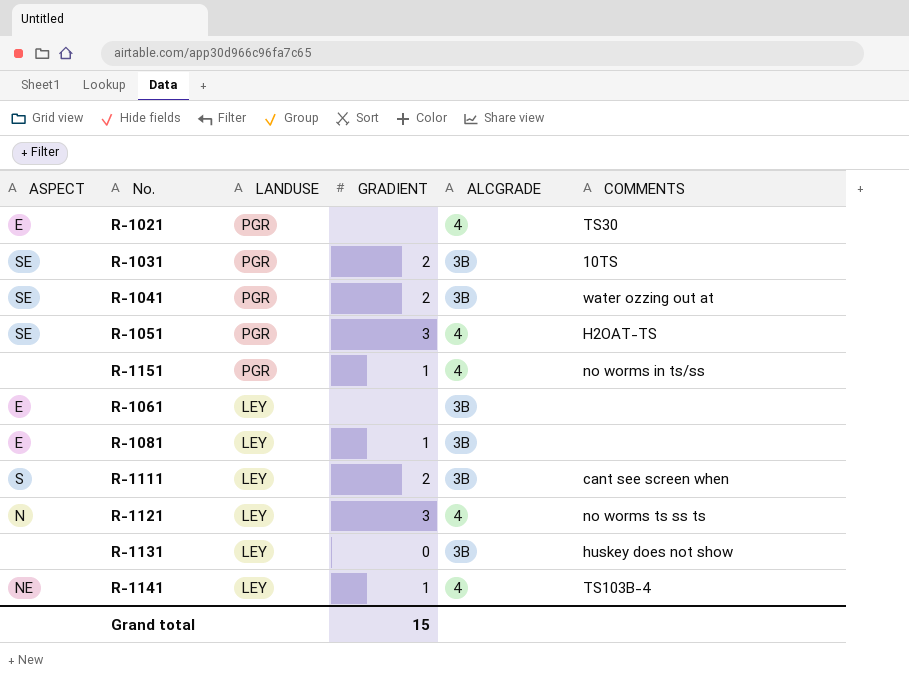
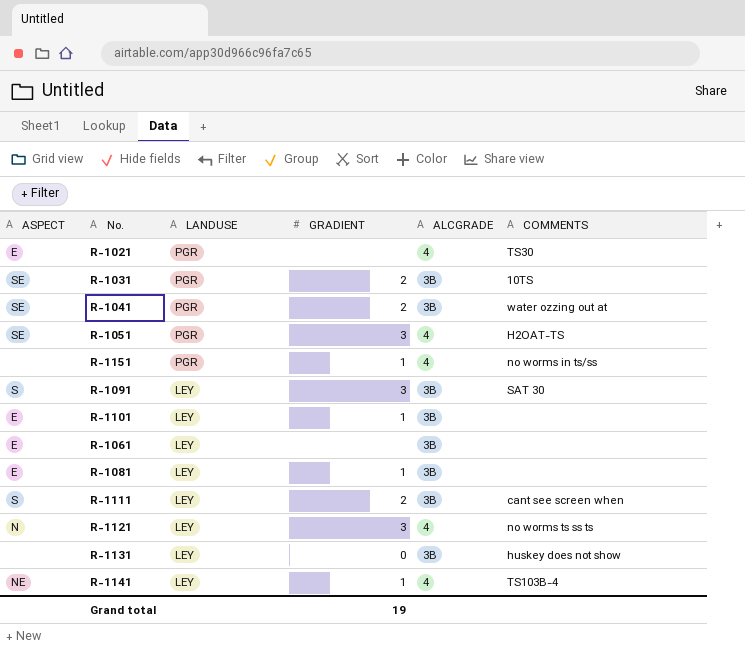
row R-1091: none -> S | LEY | 3 | 3B | SAT 30
row R-1101: none -> E | LEY | 1 | 3B | none
Grand total | GRADIENT: 15 -> 19

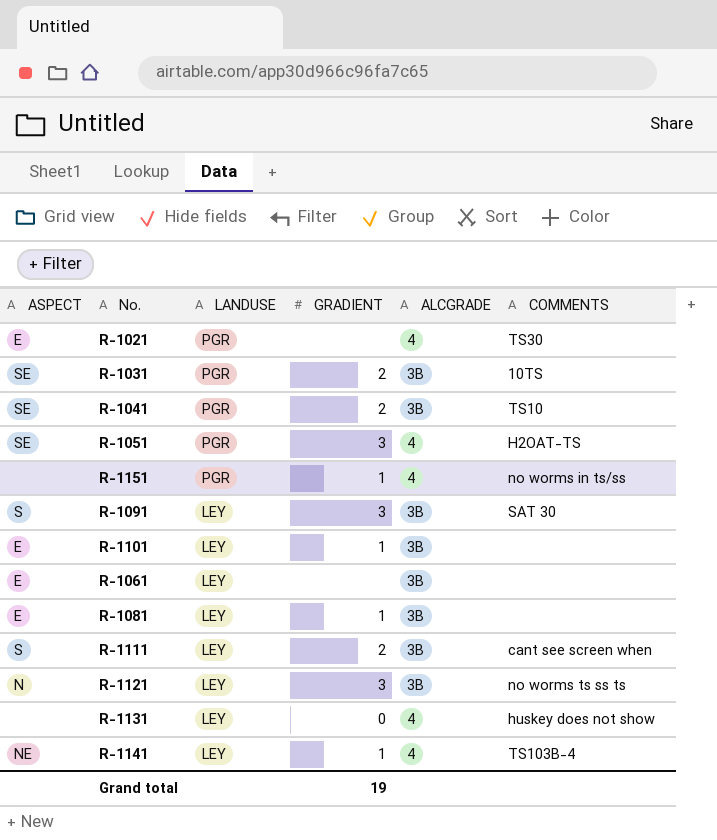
R-1041 | COMMENTS: water ozzing out at -> TS10
R-1121 | ALCGRADE: 4 -> 3B
R-1131 | ALCGRADE: 3B -> 4

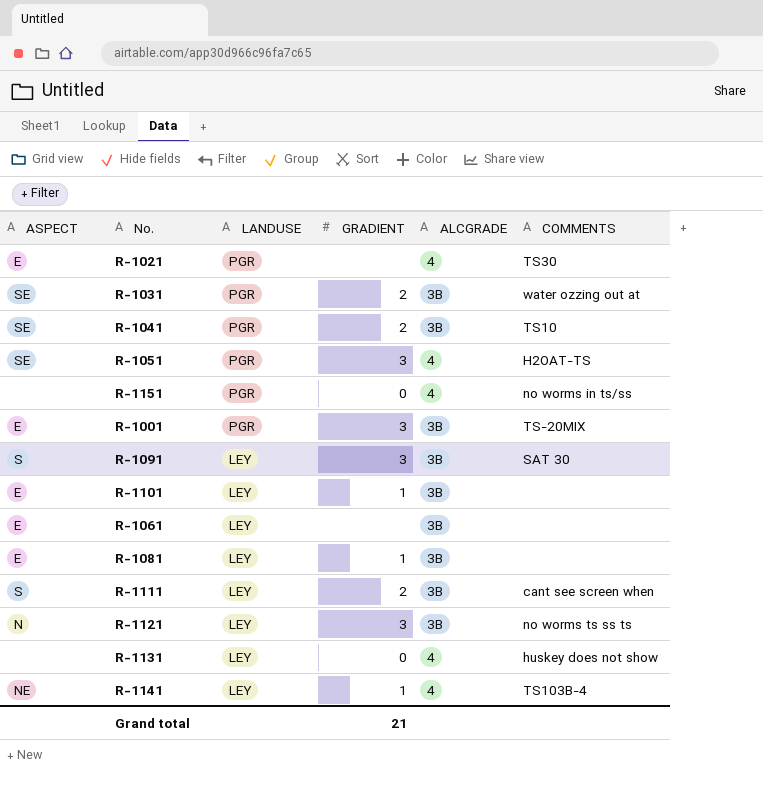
R-1031 | COMMENTS: 10TS -> water ozzing out at
R-1151 | GRADIENT: 1 -> 0
row R-1001: none -> E | PGR | 3 | 3B | TS-20MIX
Grand total | GRADIENT: 19 -> 21

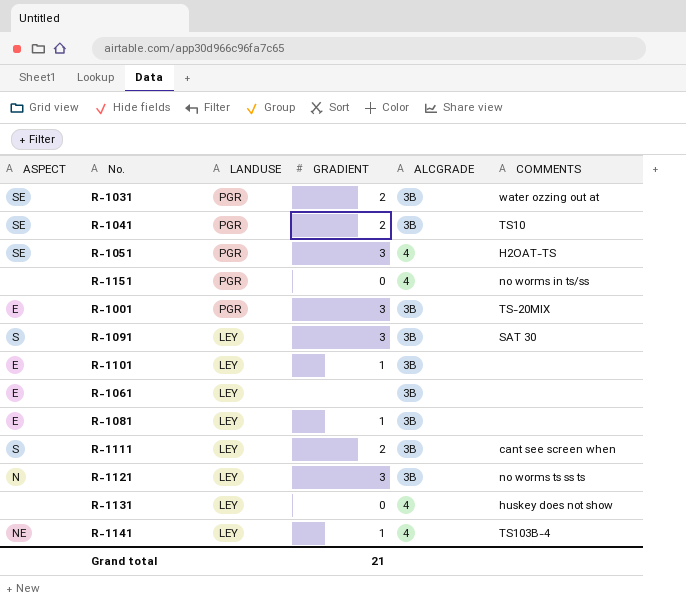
row R-1021: E | PGR | none | 4 | TS30 -> none

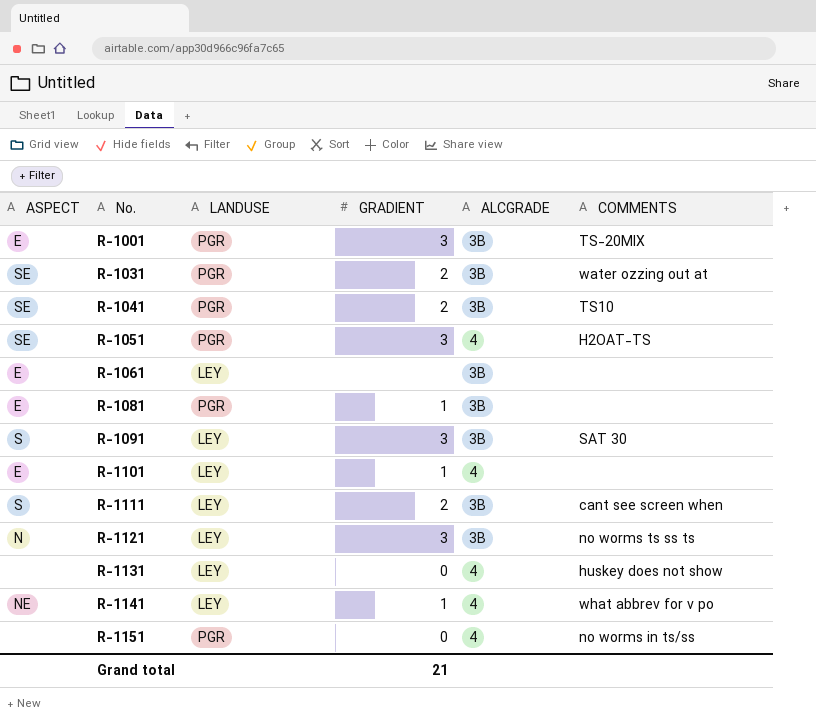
row order: LANDUSE descending -> No. ascending
R-1081 | LANDUSE: LEY -> PGR
R-1101 | ALCGRADE: 3B -> 4
R-1141 | COMMENTS: TS103B-4 -> what abbrev for v po

